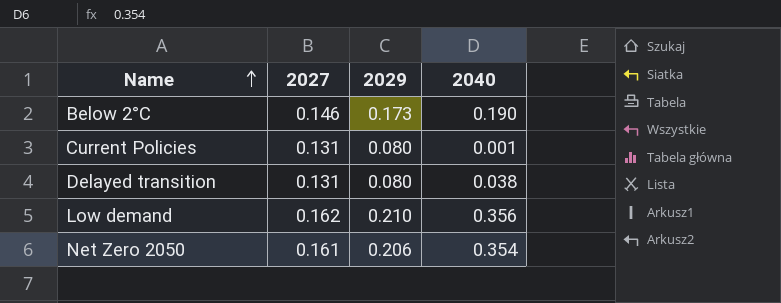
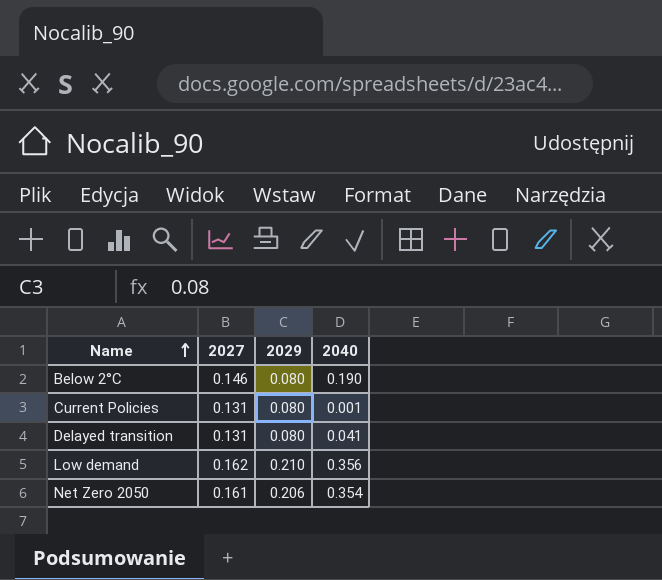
Below 2°C | 2029: 0.173 -> 0.080
Delayed transition | 2040: 0.038 -> 0.041

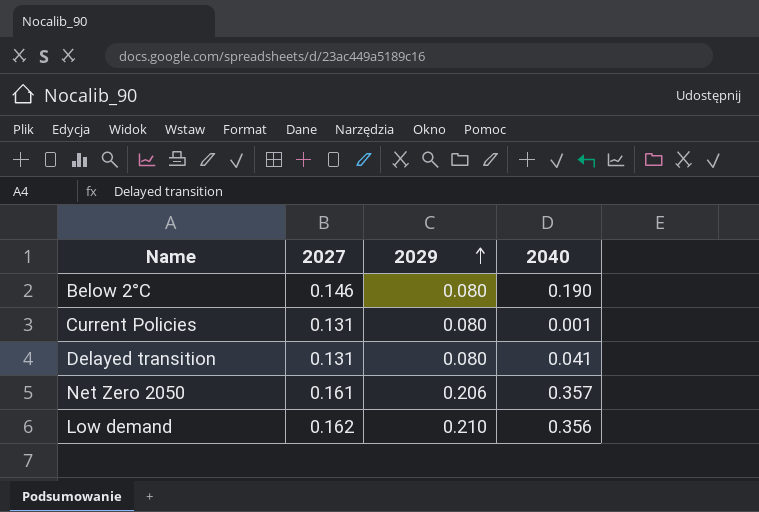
row order: Name ascending -> 2029 ascending
Net Zero 2050 | 2040: 0.354 -> 0.357

